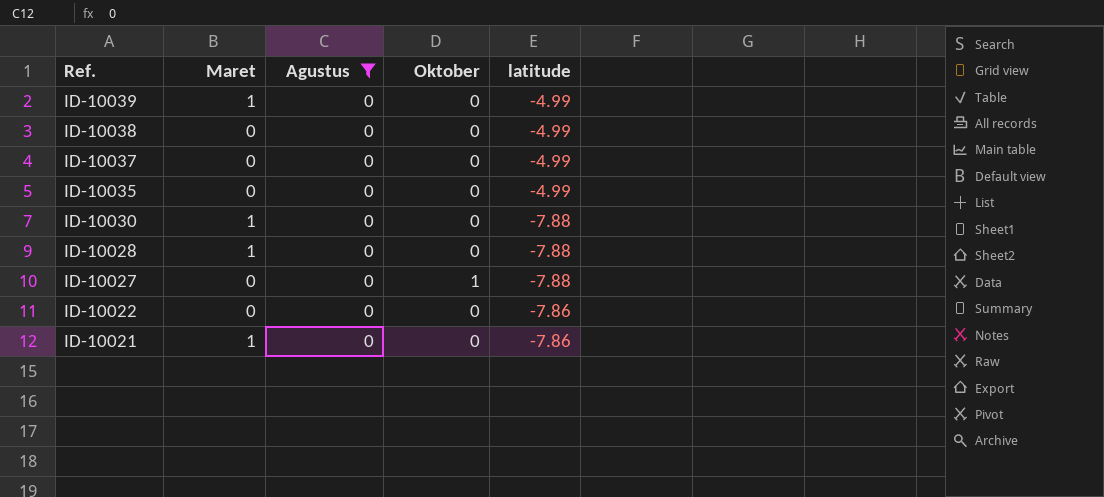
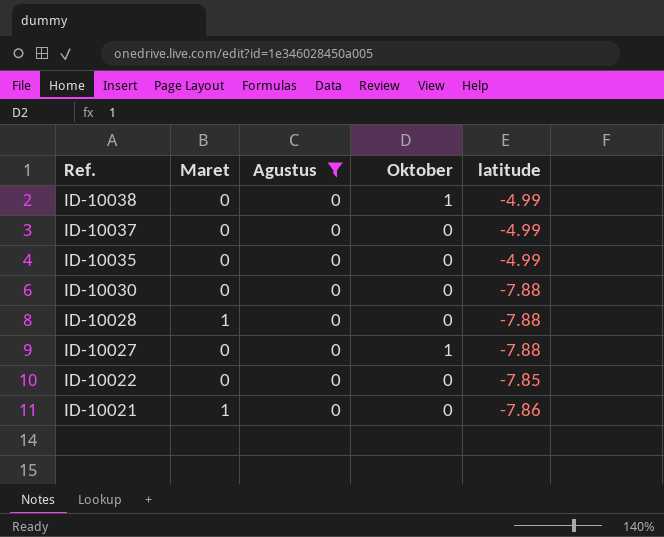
row ID-10039: 1 | 0 | 0 | -4.99 -> none
ID-10038 | Oktober: 0 -> 1
ID-10030 | Maret: 1 -> 0
ID-10022 | latitude: -7.86 -> -7.85

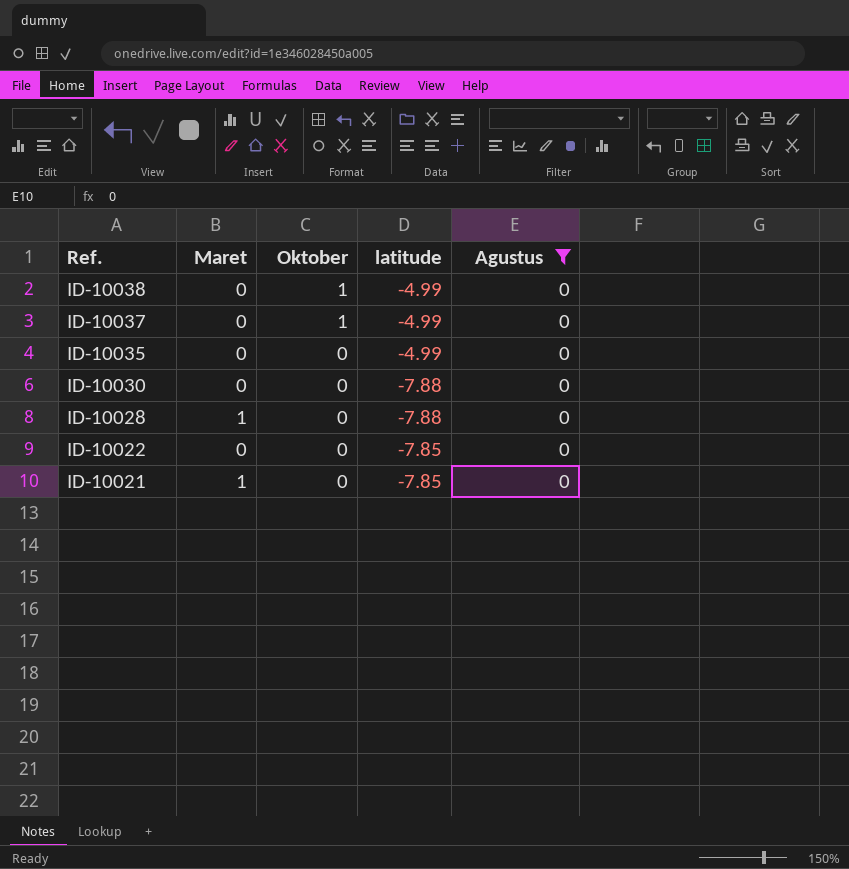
column Agustus | position: 3 -> 5
row ID-10027: 0 | 0 | 1 | -7.88 -> none
ID-10037 | Oktober: 0 -> 1
ID-10021 | latitude: -7.86 -> -7.85

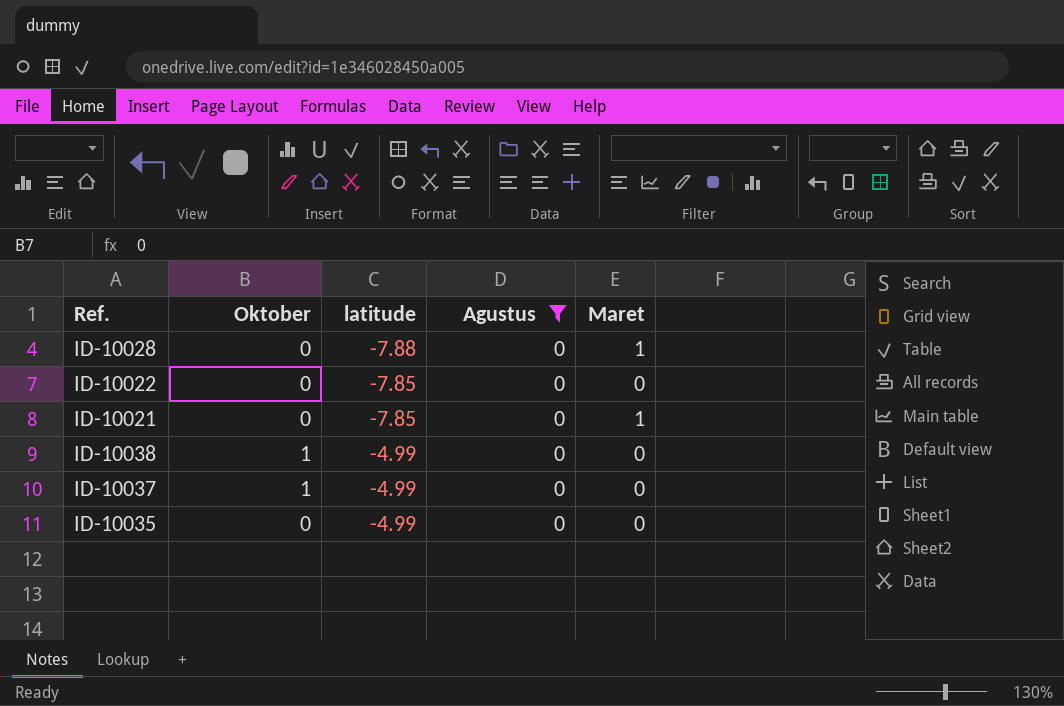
row order: Ref. descending -> latitude ascending
column Maret | position: 2 -> 5
row ID-10030: 0 | 0 | -7.88 | 0 -> none

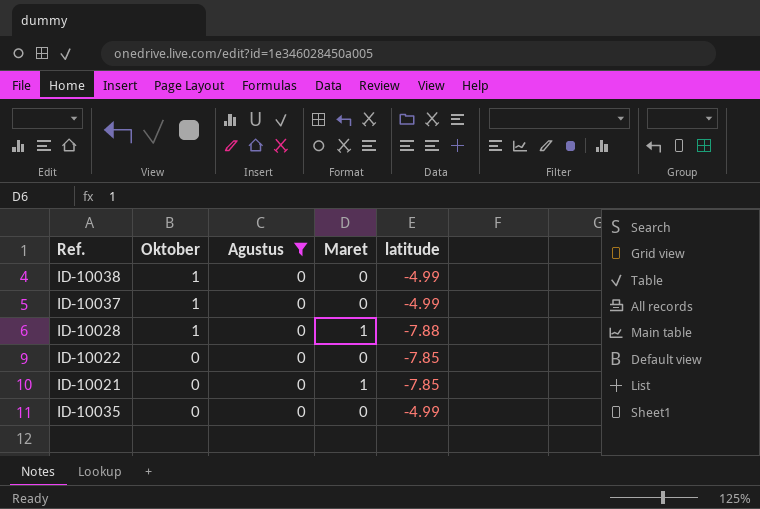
row order: latitude ascending -> Oktober descending
column latitude | position: 3 -> 5
ID-10028 | Oktober: 0 -> 1

